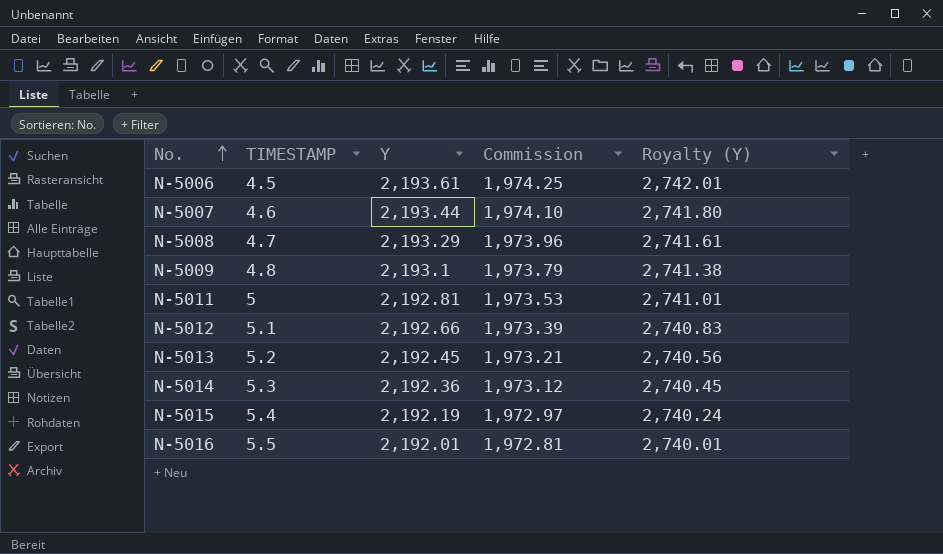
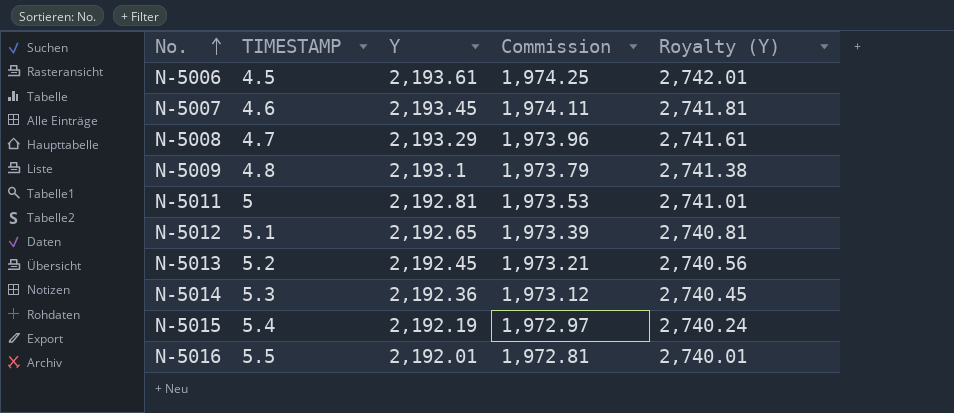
N-5007 | Y: 2,193.44 -> 2,193.45
N-5007 | Commission: 1,974.10 -> 1,974.11
N-5007 | Royalty (Y): 2,741.80 -> 2,741.81
N-5012 | Y: 2,192.66 -> 2,192.65
N-5012 | Royalty (Y): 2,740.83 -> 2,740.81

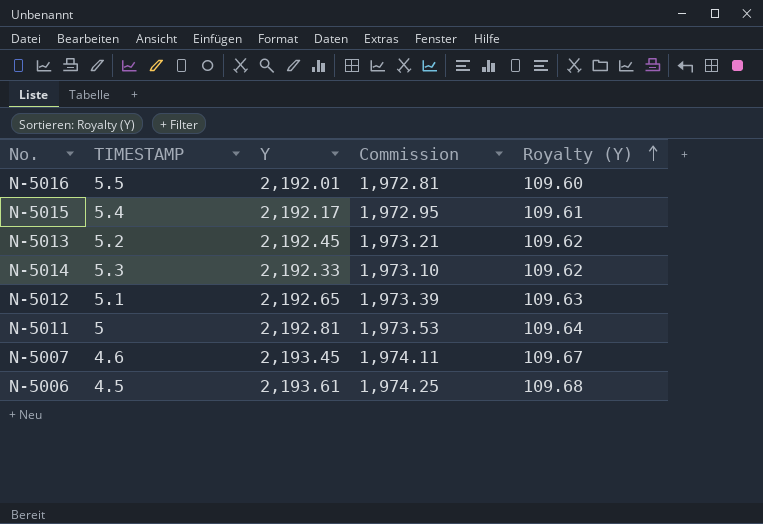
row order: No. ascending -> Royalty (Y) ascending
column Royalty (Y) | formula: [Y] * 1.25 -> [Y] * 0.05
row N-5008: 4.7 | 2,193.29 | 1,973.96 | 2,741.61 -> none
row N-5009: 4.8 | 2,193.1 | 1,973.79 | 2,741.38 -> none
N-5015 | Y: 2,192.19 -> 2,192.17
N-5015 | Commission: 1,972.97 -> 1,972.95
N-5014 | Y: 2,192.36 -> 2,192.33
N-5014 | Commission: 1,973.12 -> 1,973.10

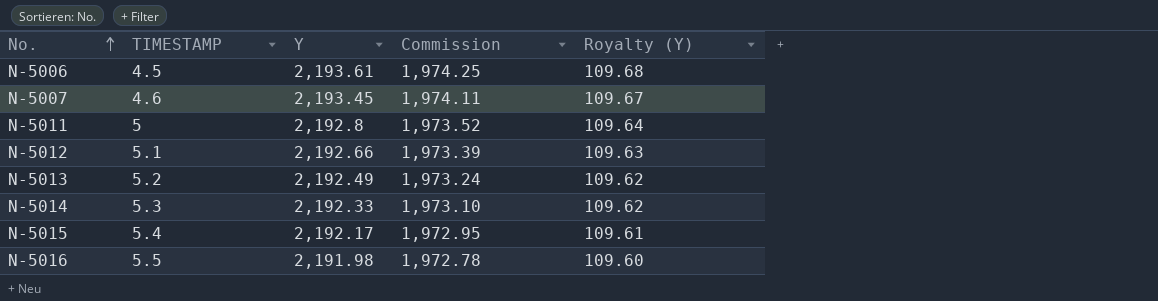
row order: Royalty (Y) ascending -> No. ascending
N-5011 | Y: 2,192.81 -> 2,192.8
N-5011 | Commission: 1,973.53 -> 1,973.52
N-5012 | Y: 2,192.65 -> 2,192.66
N-5013 | Y: 2,192.45 -> 2,192.49
N-5013 | Commission: 1,973.21 -> 1,973.24
N-5016 | Y: 2,192.01 -> 2,191.98
N-5016 | Commission: 1,972.81 -> 1,972.78

